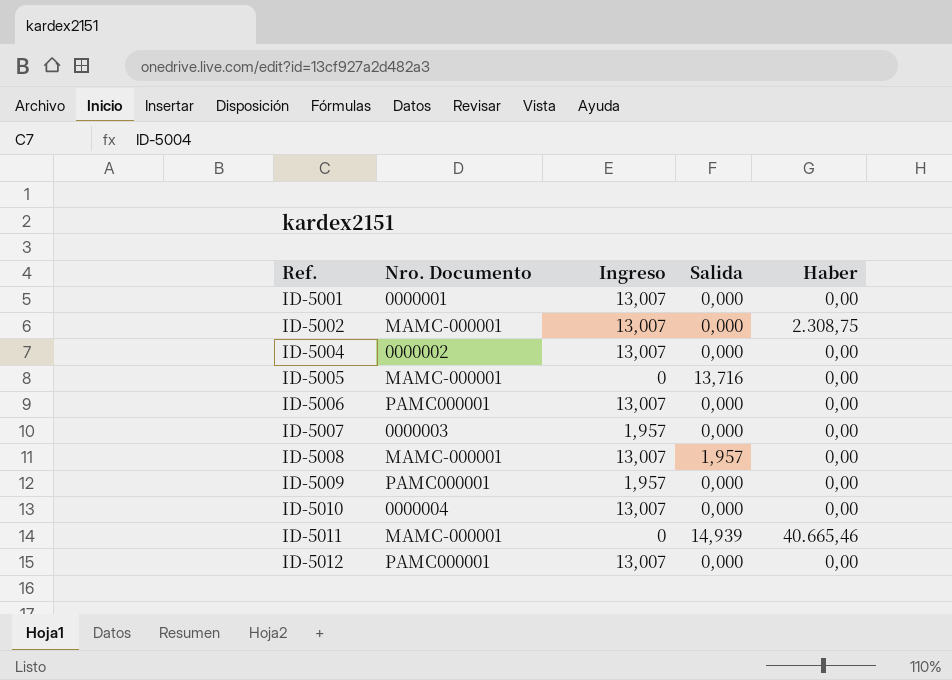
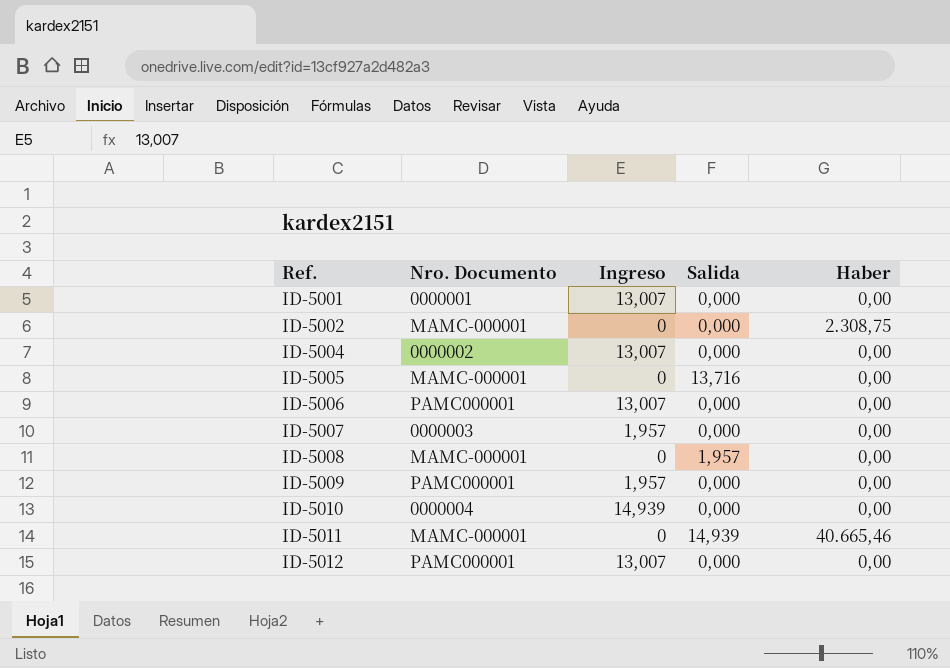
ID-5002 | Ingreso: 13,007 -> 0
ID-5008 | Ingreso: 13,007 -> 0
ID-5010 | Ingreso: 13,007 -> 14,939

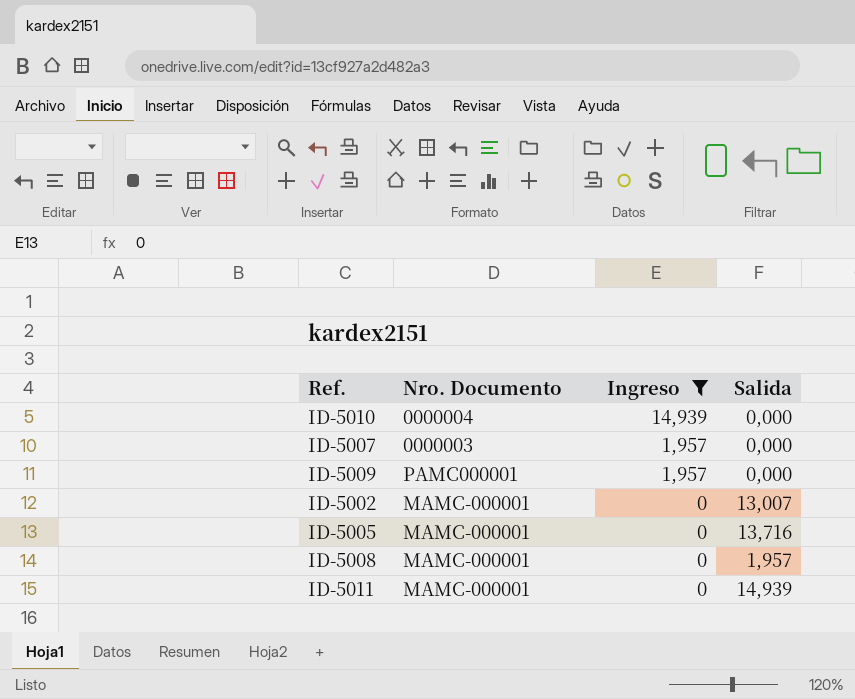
filter: none -> Ingreso != 13,007
row order: Ref. ascending -> Ingreso descending
column Haber | position: 5 -> none
ID-5002 | Salida: 0,000 -> 13,007

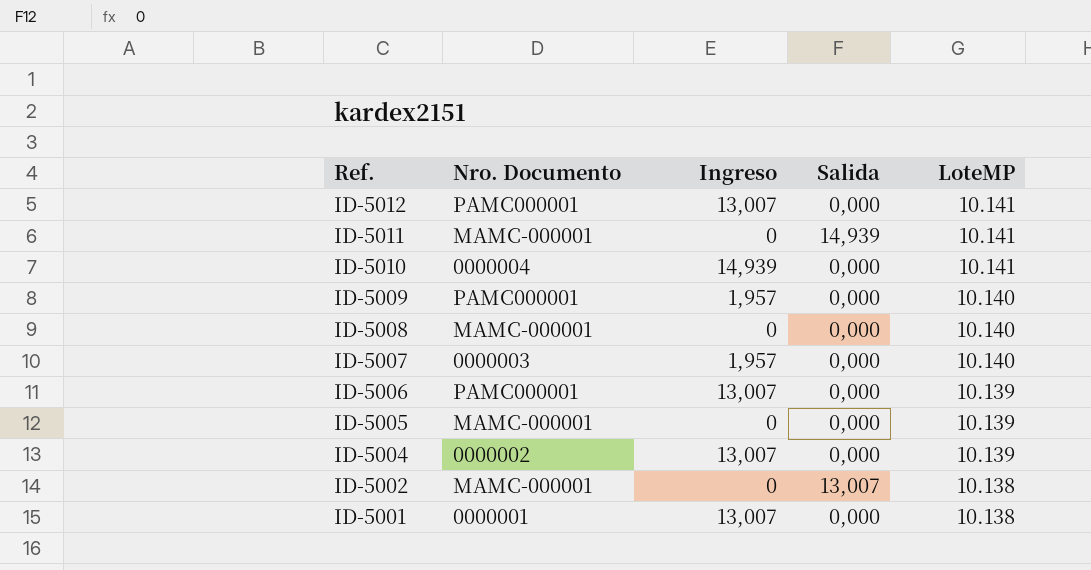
filter: Ingreso != 13,007 -> none
row order: Ingreso descending -> Ref. descending
column LoteMP | position: none -> 5
ID-5008 | Salida: 1,957 -> 0,000
ID-5005 | Salida: 13,716 -> 0,000

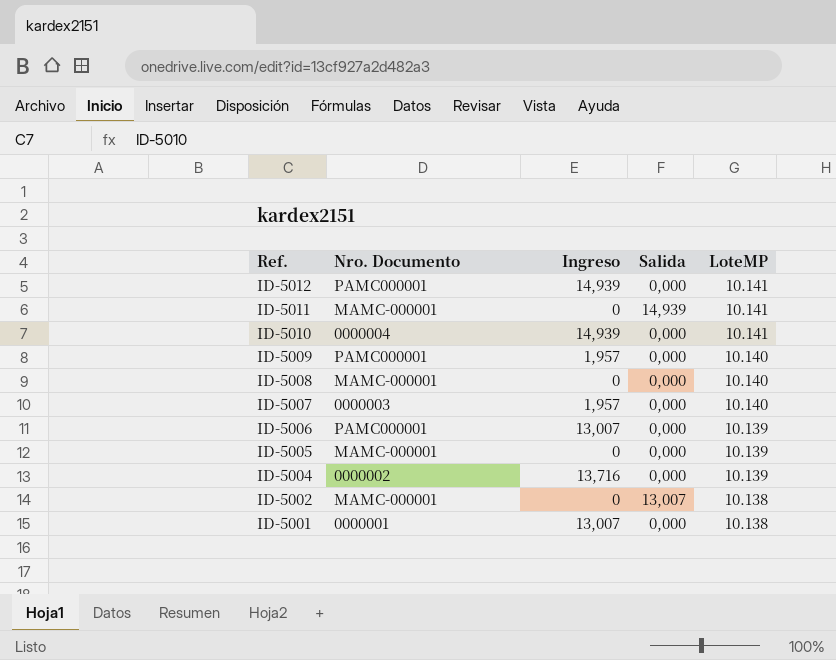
ID-5012 | Ingreso: 13,007 -> 14,939
ID-5004 | Ingreso: 13,007 -> 13,716

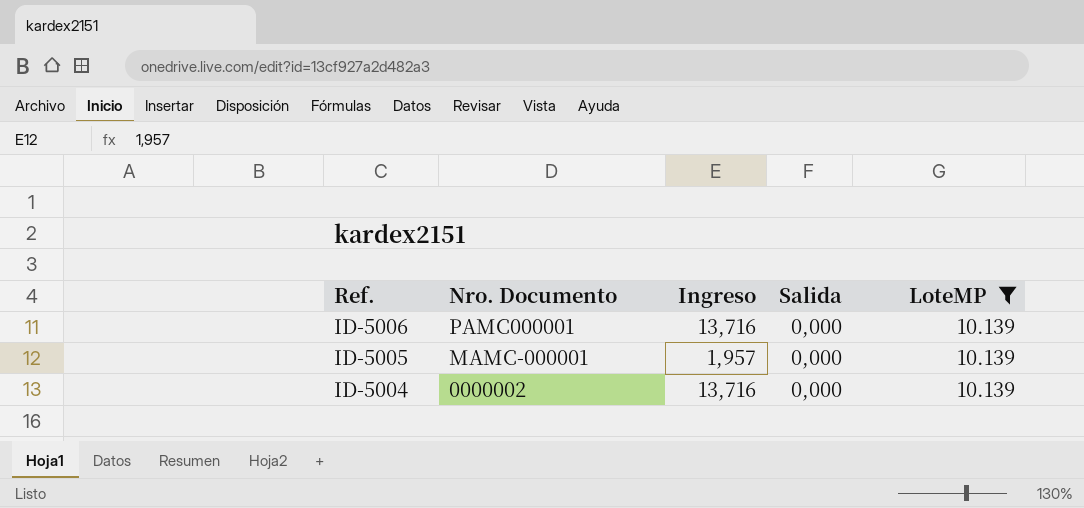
filter: none -> LoteMP = 10.139
ID-5006 | Ingreso: 13,007 -> 13,716
ID-5005 | Ingreso: 0 -> 1,957

